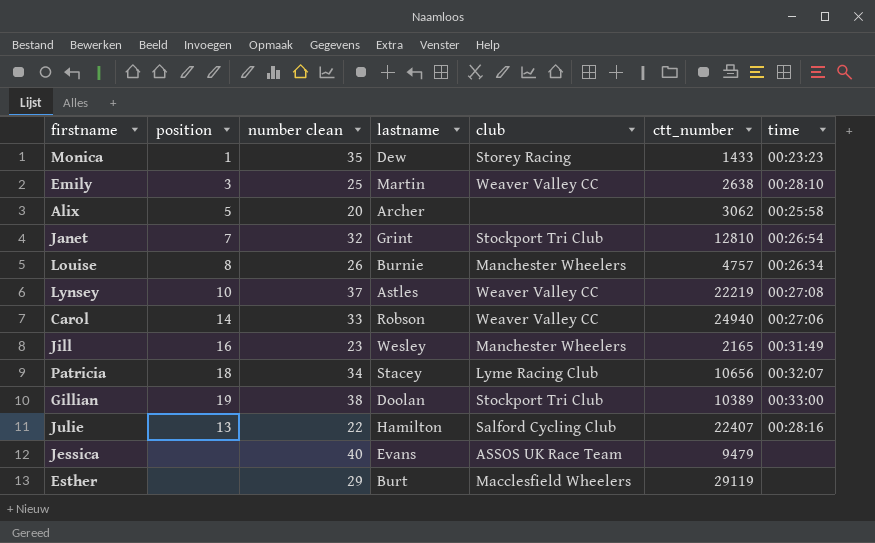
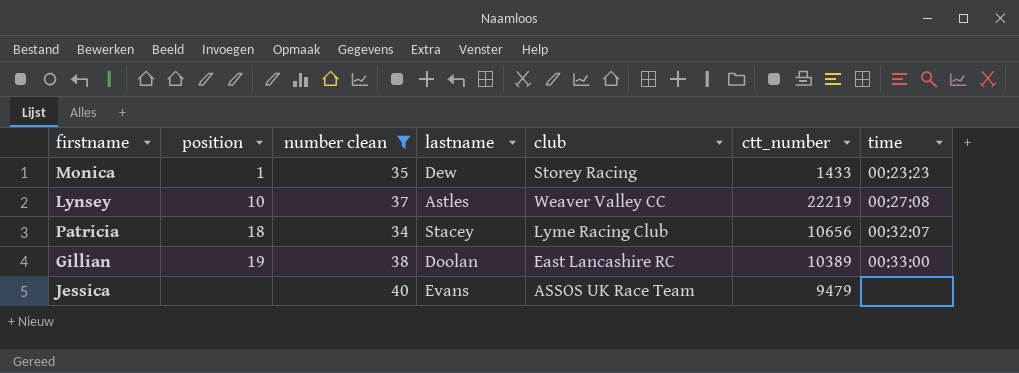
filter: none -> number clean >= 34
Gillian | club: Stockport Tri Club -> East Lancashire RC

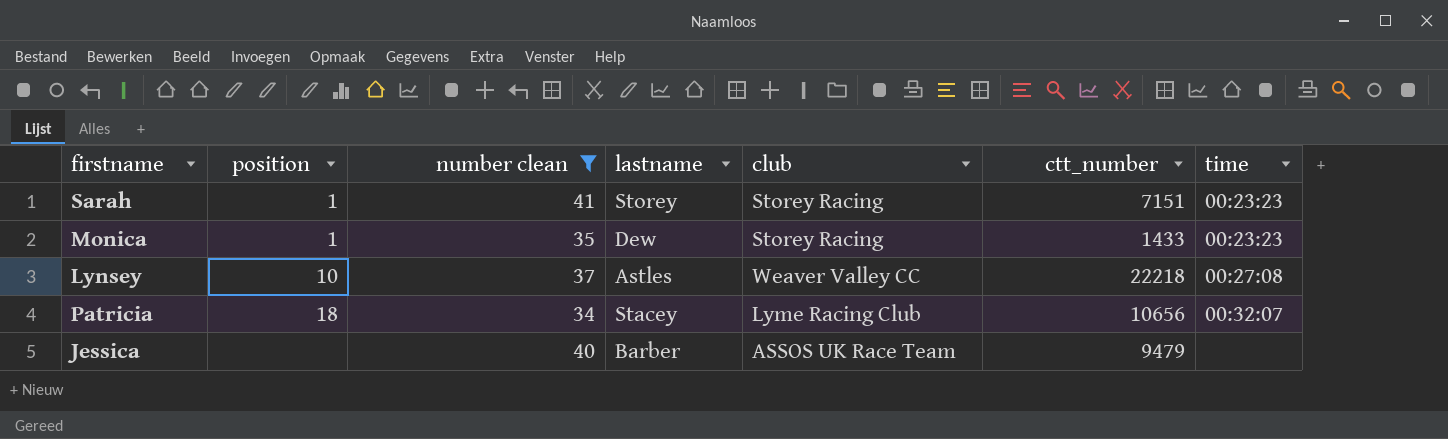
row Gillian: 19 | 38 | Doolan | East Lancashire RC | 10389 | 00:33:00 -> none
row Sarah: none -> 1 | 41 | Storey | Storey Racing | 7151 | 00:23:23
Lynsey | ctt_number: 22219 -> 22218
Jessica | lastname: Evans -> Barber

